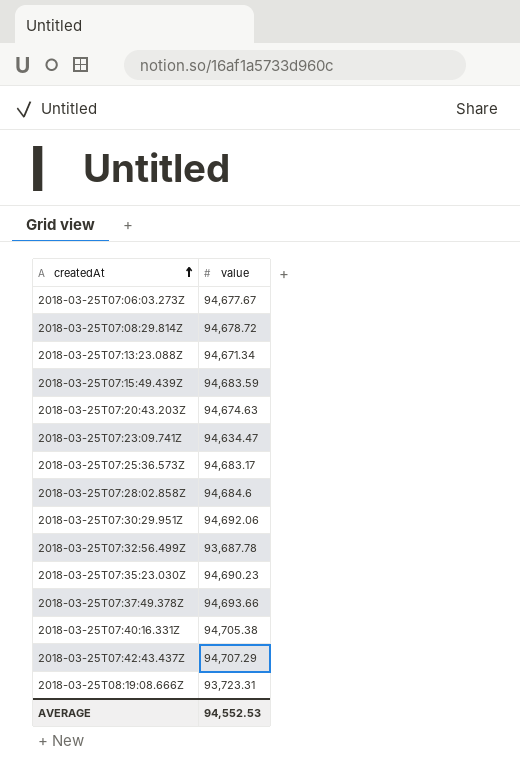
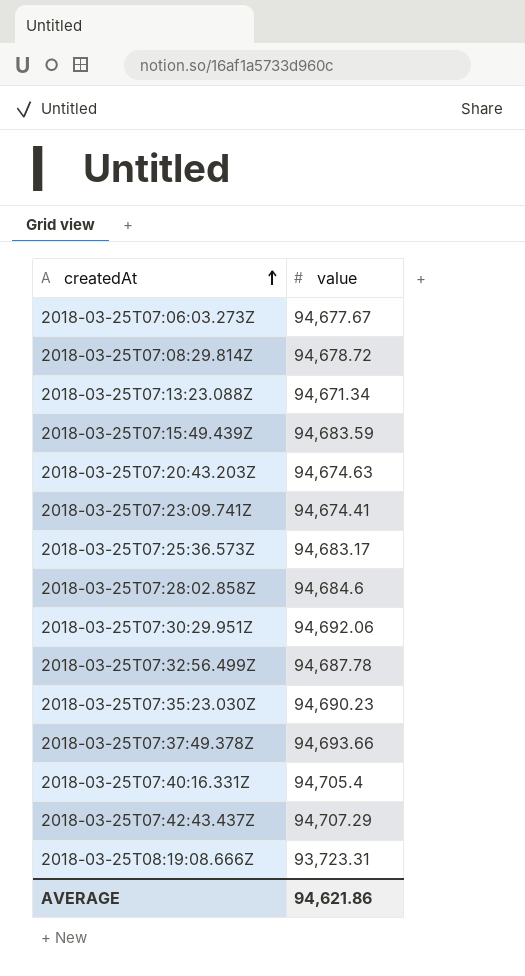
2018-03-25T07:23:09.741Z | value: 94,634.47 -> 94,674.41
2018-03-25T07:32:56.499Z | value: 93,687.78 -> 94,687.78
2018-03-25T07:40:16.331Z | value: 94,705.38 -> 94,705.4
AVERAGE | value: 94,552.53 -> 94,621.86

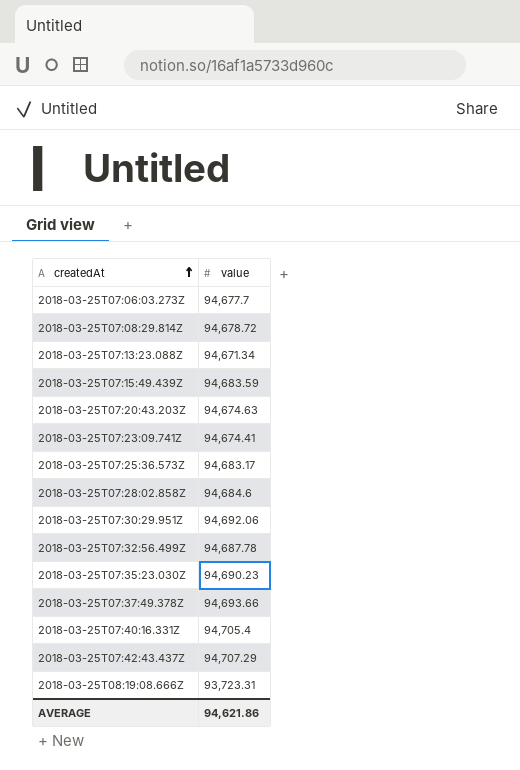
2018-03-25T07:06:03.273Z | value: 94,677.67 -> 94,677.7

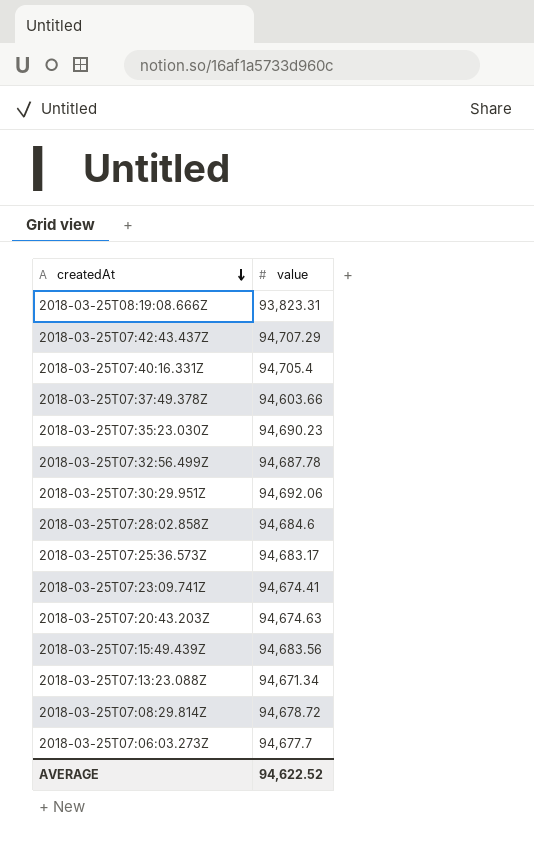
row order: createdAt ascending -> createdAt descending
2018-03-25T08:19:08.666Z | value: 93,723.31 -> 93,823.31
2018-03-25T07:37:49.378Z | value: 94,693.66 -> 94,603.66
2018-03-25T07:15:49.439Z | value: 94,683.59 -> 94,683.56
AVERAGE | value: 94,621.86 -> 94,622.52

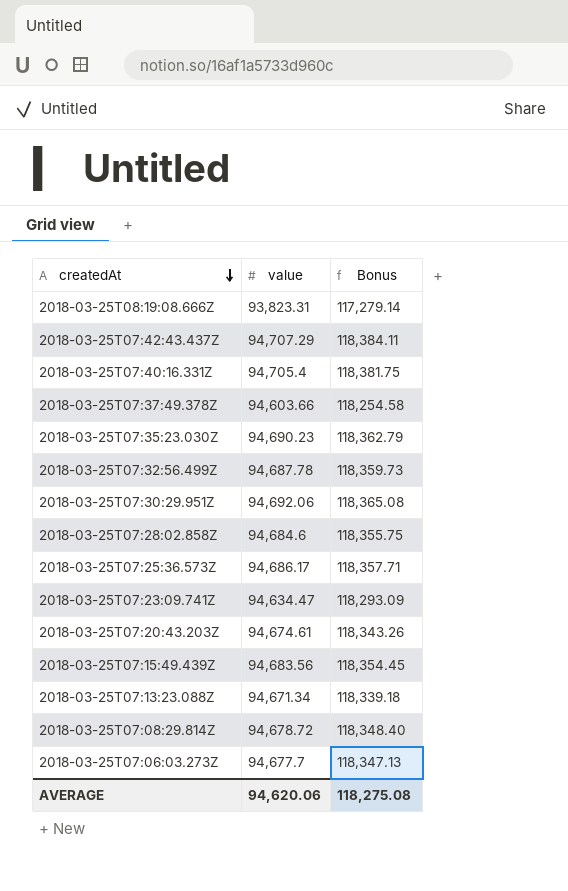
column Bonus | formula: none -> [value] * 1.25
2018-03-25T07:25:36.573Z | value: 94,683.17 -> 94,686.17
2018-03-25T07:23:09.741Z | value: 94,674.41 -> 94,634.47
2018-03-25T07:20:43.203Z | value: 94,674.63 -> 94,674.61
AVERAGE | value: 94,622.52 -> 94,620.06

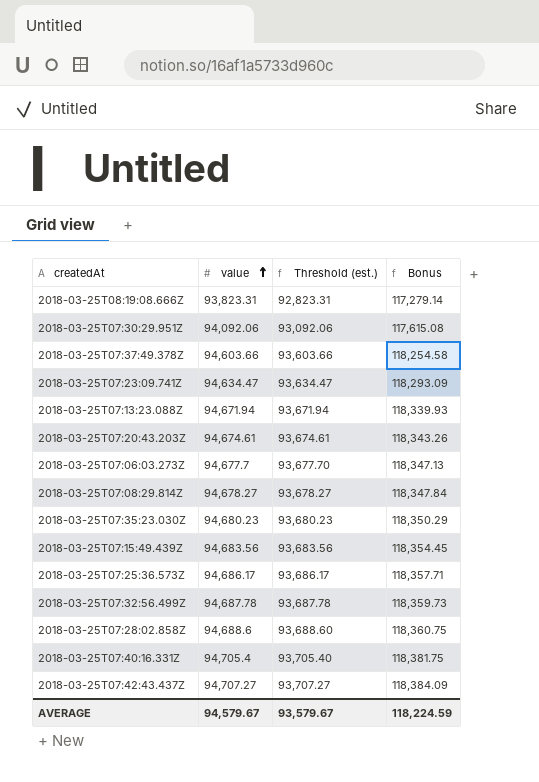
row order: createdAt descending -> value ascending
column Threshold (est.) | formula: none -> [value] - 1000
2018-03-25T07:30:29.951Z | value: 94,692.06 -> 94,092.06
2018-03-25T07:30:29.951Z | Bonus: 118,365.08 -> 117,615.08
2018-03-25T07:13:23.088Z | value: 94,671.34 -> 94,671.94
2018-03-25T07:13:23.088Z | Bonus: 118,339.18 -> 118,339.93
2018-03-25T07:08:29.814Z | value: 94,678.72 -> 94,678.27
2018-03-25T07:08:29.814Z | Bonus: 118,348.40 -> 118,347.84
2018-03-25T07:35:23.030Z | value: 94,690.23 -> 94,680.23
2018-03-25T07:35:23.030Z | Bonus: 118,362.79 -> 118,350.29
2018-03-25T07:28:02.858Z | value: 94,684.6 -> 94,688.6
2018-03-25T07:28:02.858Z | Bonus: 118,355.75 -> 118,360.75
2018-03-25T07:42:43.437Z | value: 94,707.29 -> 94,707.27
2018-03-25T07:42:43.437Z | Bonus: 118,384.11 -> 118,384.09
AVERAGE | value: 94,620.06 -> 94,579.67
AVERAGE | Bonus: 118,275.08 -> 118,224.59

